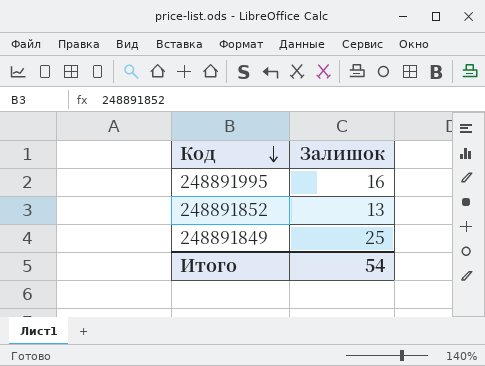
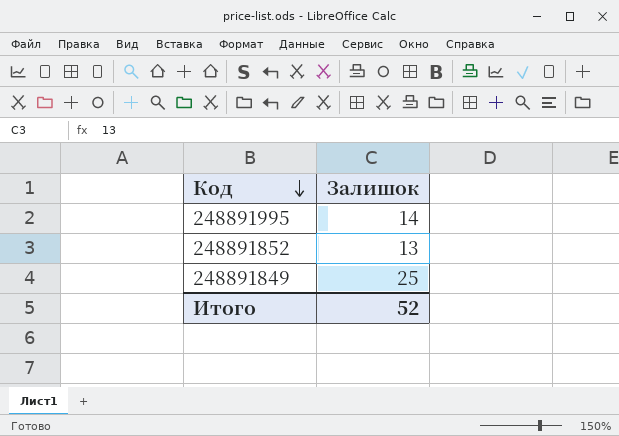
248891995 | Залишок: 16 -> 14
Итого | Залишок: 54 -> 52

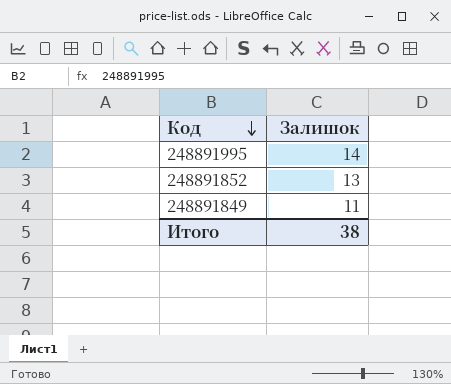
248891849 | Залишок: 25 -> 11
Итого | Залишок: 52 -> 38

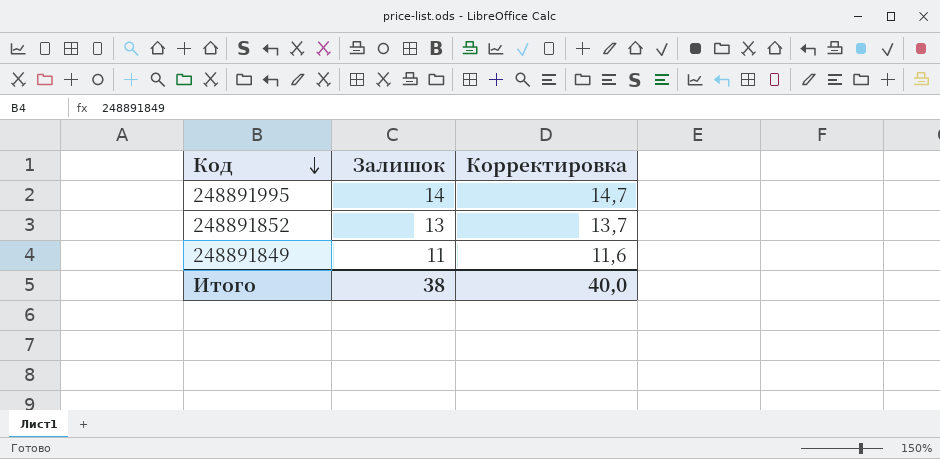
column Корректировка | formula: none -> [Залишок] * 1,05

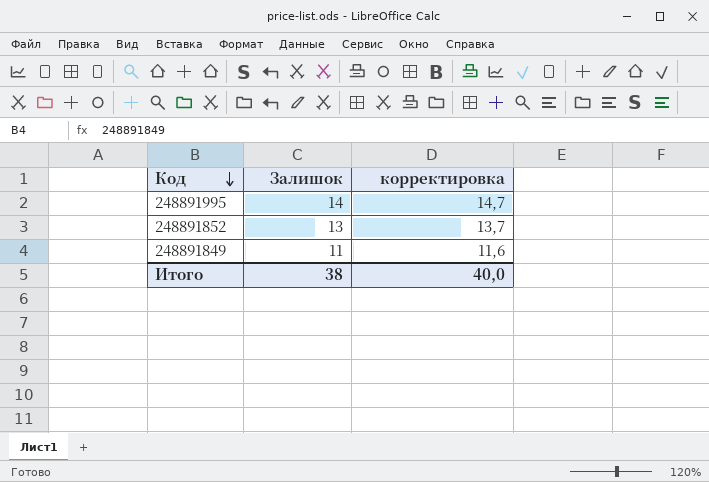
column name: Корректировка -> корректировка

